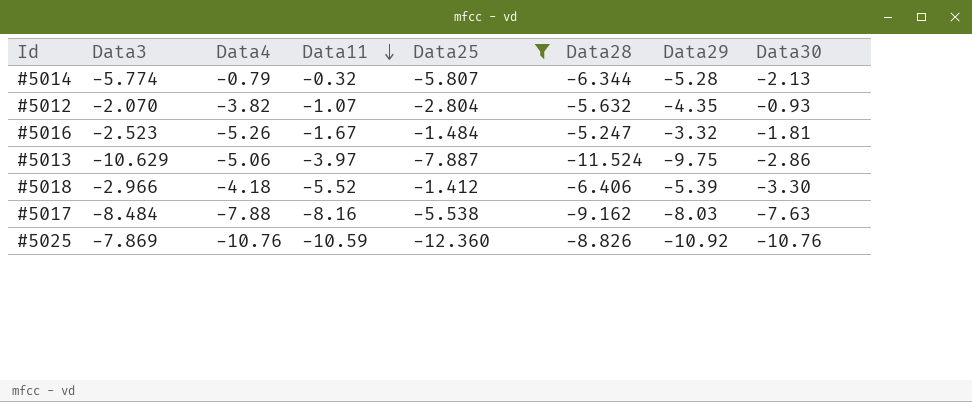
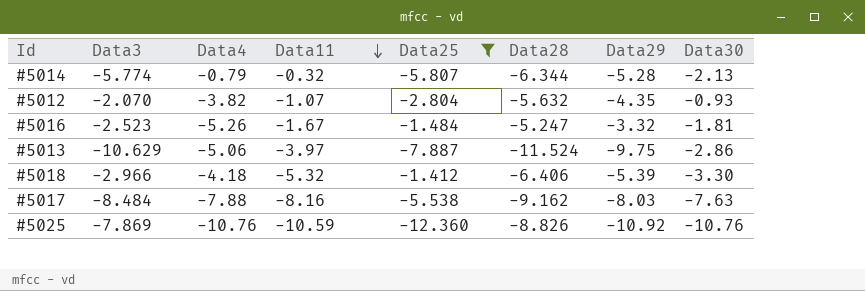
#5018 | Data11: -5.52 -> -5.32

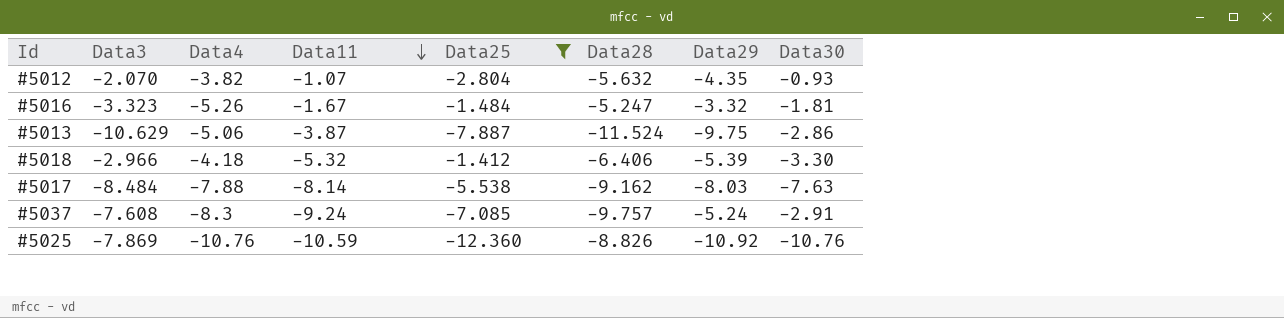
row #5014: -5.774 | -0.79 | -0.32 | -5.807 | -6.344 | -5.28 | -2.13 -> none
#5016 | Data3: -2.523 -> -3.323
#5013 | Data11: -3.97 -> -3.87
#5017 | Data11: -8.16 -> -8.14
row #5037: none -> -7.608 | -8.3 | -9.24 | -7.085 | -9.757 | -5.24 | -2.91

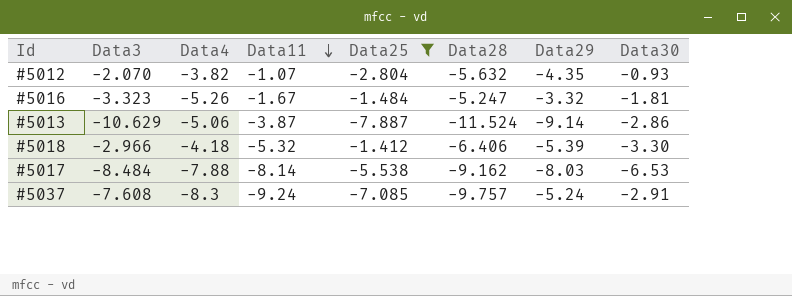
row #5025: -7.869 | -10.76 | -10.59 | -12.360 | -8.826 | -10.92 | -10.76 -> none
#5013 | Data29: -9.75 -> -9.14
#5017 | Data30: -7.63 -> -6.53

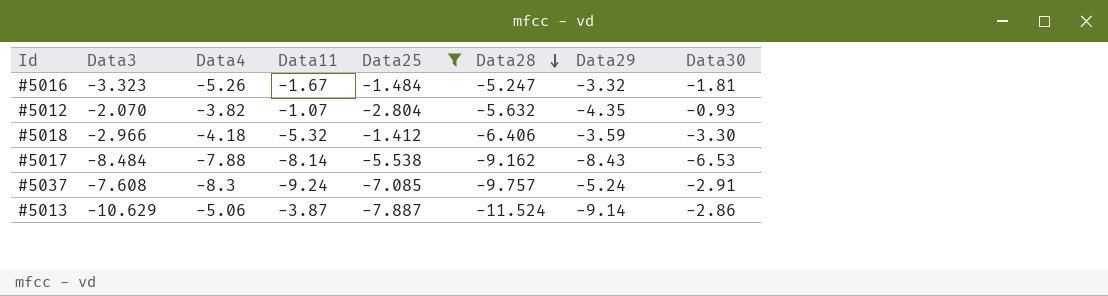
row order: Data11 descending -> Data28 descending
#5018 | Data29: -5.39 -> -3.59
#5017 | Data29: -8.03 -> -8.43

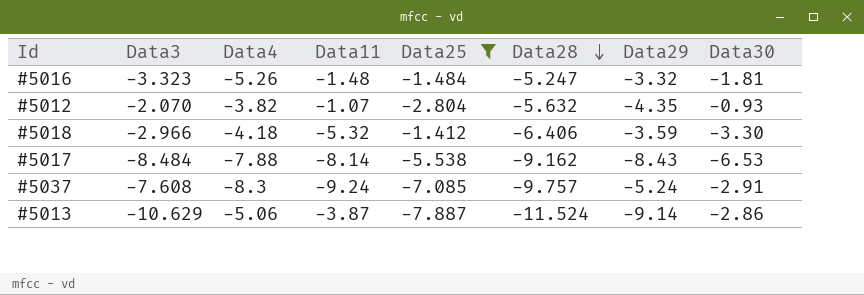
#5016 | Data11: -1.67 -> -1.48

